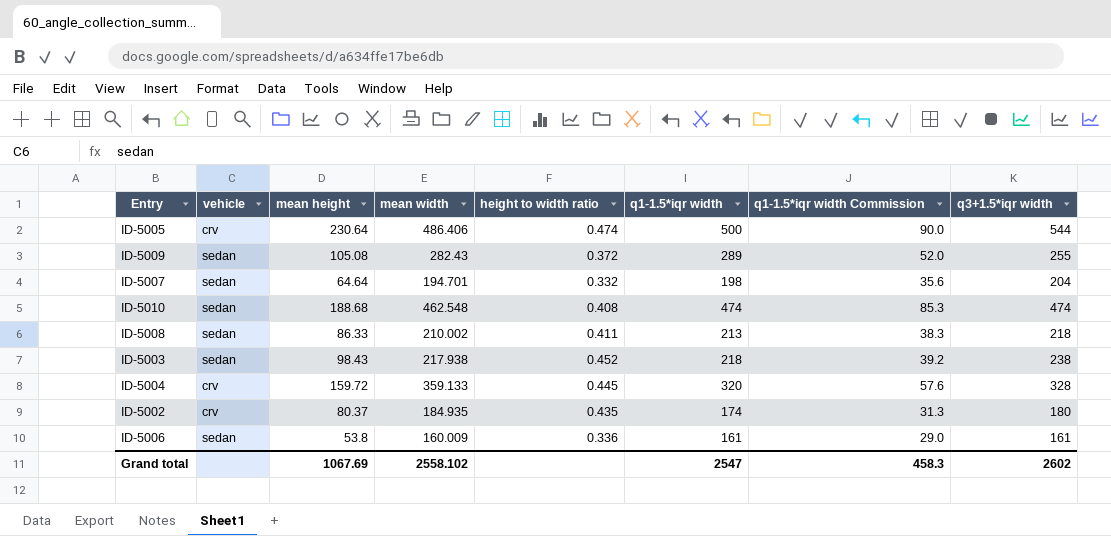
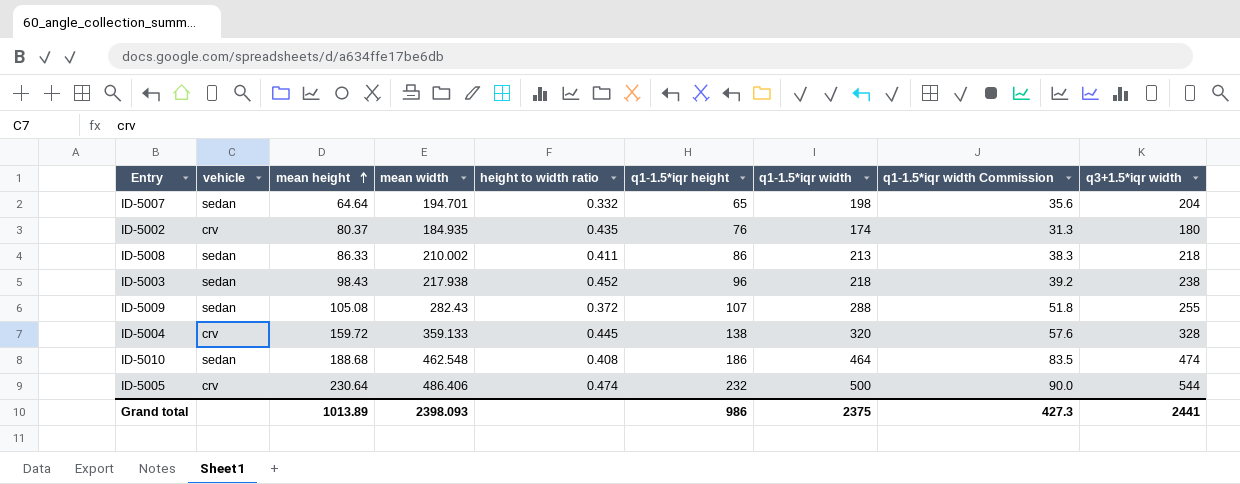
row order: none -> mean height ascending
column q1-1.5*iqr height | position: none -> 6
row ID-5006: sedan | 53.8 | 160.009 | 0.336 | 161 | 29.0 | 161 -> none
ID-5009 | q1-1.5*iqr width: 289 -> 288
ID-5009 | q1-1.5*iqr width Commission: 52.0 -> 51.8
ID-5010 | q1-1.5*iqr width: 474 -> 464
ID-5010 | q1-1.5*iqr width Commission: 85.3 -> 83.5
Grand total | mean height: 1067.69 -> 1013.89
Grand total | mean width: 2558.102 -> 2398.093
Grand total | q1-1.5*iqr width: 2547 -> 2375
Grand total | q1-1.5*iqr width Commission: 458.3 -> 427.3
Grand total | q3+1.5*iqr width: 2602 -> 2441

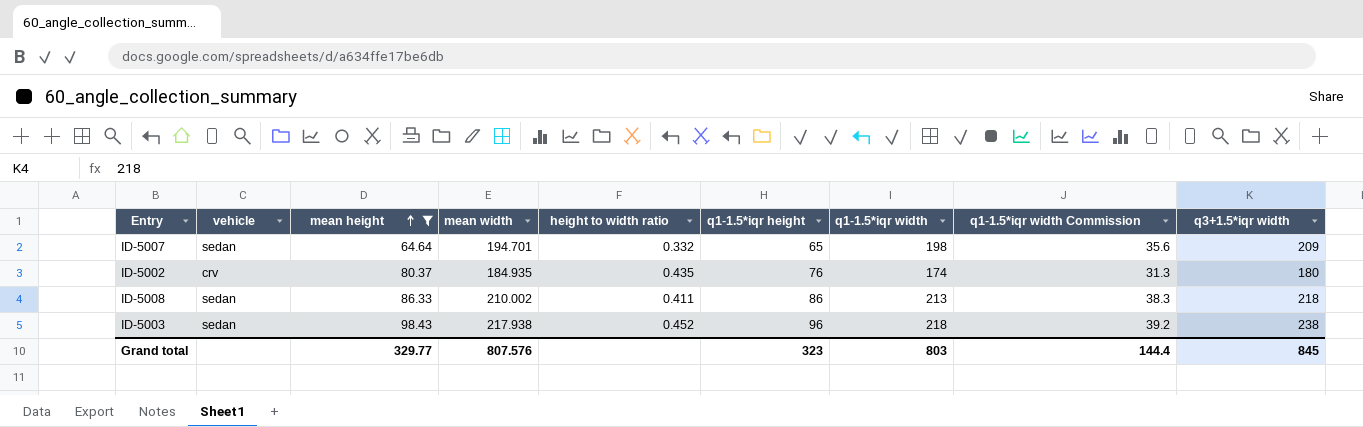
filter: none -> mean height <= 98.43
ID-5007 | q3+1.5*iqr width: 204 -> 209
Grand total | mean height: 1013.89 -> 329.77
Grand total | mean width: 2398.093 -> 807.576
Grand total | q1-1.5*iqr height: 986 -> 323
Grand total | q1-1.5*iqr width: 2375 -> 803
Grand total | q1-1.5*iqr width Commission: 427.3 -> 144.4
Grand total | q3+1.5*iqr width: 2441 -> 845

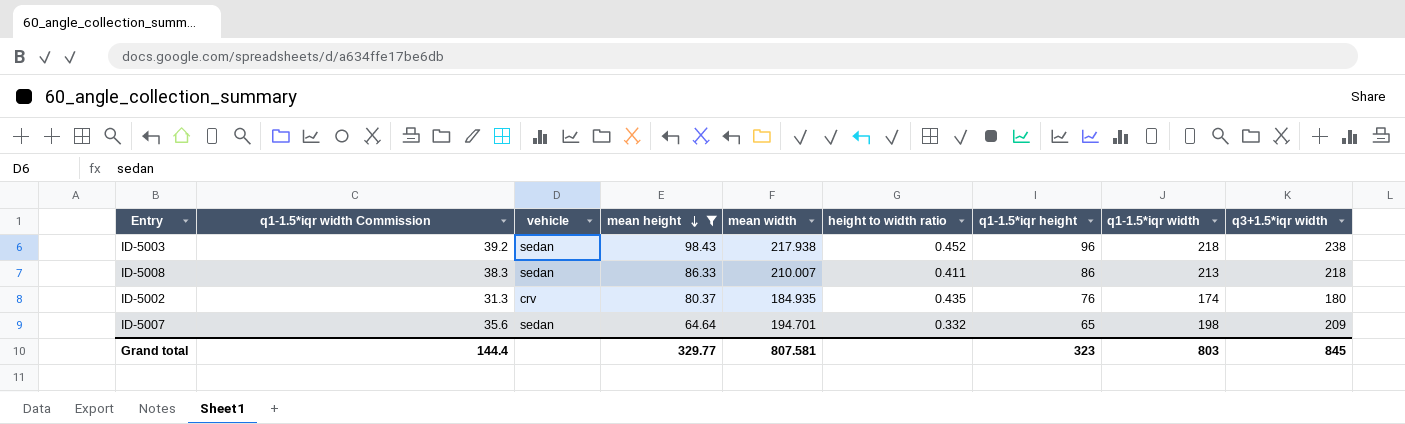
row order: mean height ascending -> mean height descending
column q1-1.5*iqr width Commission | position: 8 -> 2
ID-5008 | mean width: 210.002 -> 210.007
Grand total | mean width: 807.576 -> 807.581

